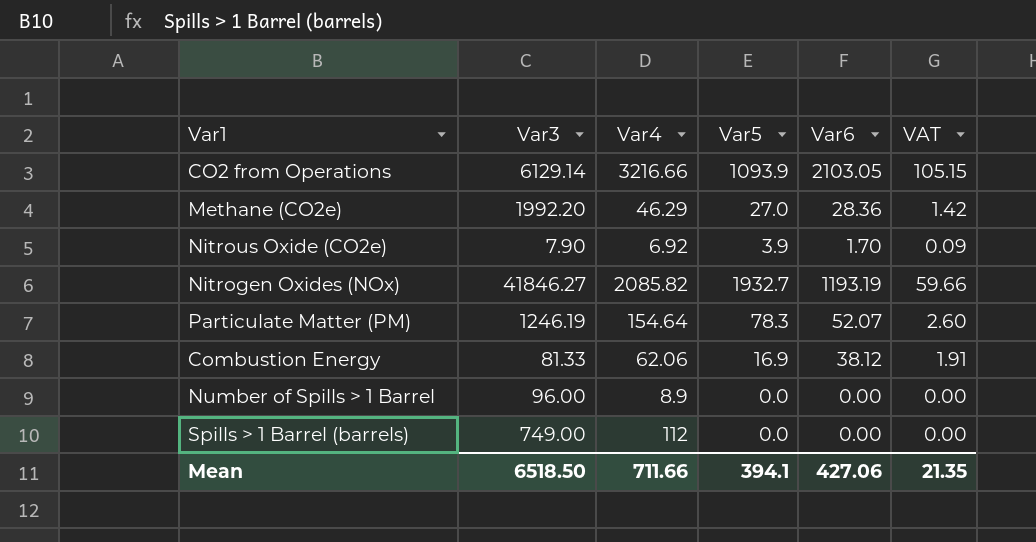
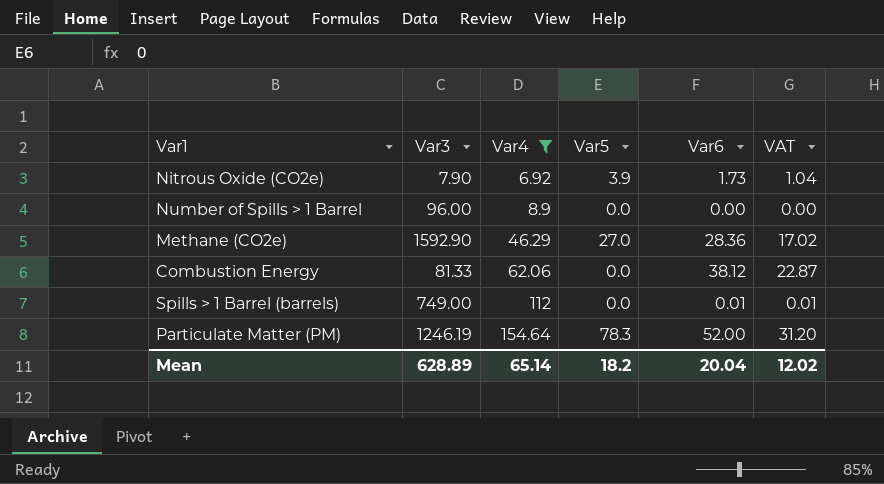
filter: none -> Var4 <= 154.64
row order: none -> Var4 ascending
column VAT | formula: [Var6] * 0.05 -> [Var6] * 0.6
Nitrous Oxide (CO2e) | Var6: 1.70 -> 1.73
Methane (CO2e) | Var3: 1992.20 -> 1592.90
Combustion Energy | Var5: 16.9 -> 0.0
Spills > 1 Barrel (barrels) | Var6: 0.00 -> 0.01
Particulate Matter (PM) | Var6: 52.07 -> 52.00
Mean | Var3: 6518.50 -> 628.89
Mean | Var4: 711.66 -> 65.14
Mean | Var5: 394.1 -> 18.2
Mean | Var6: 427.06 -> 20.04
Mean | VAT: 21.35 -> 12.02

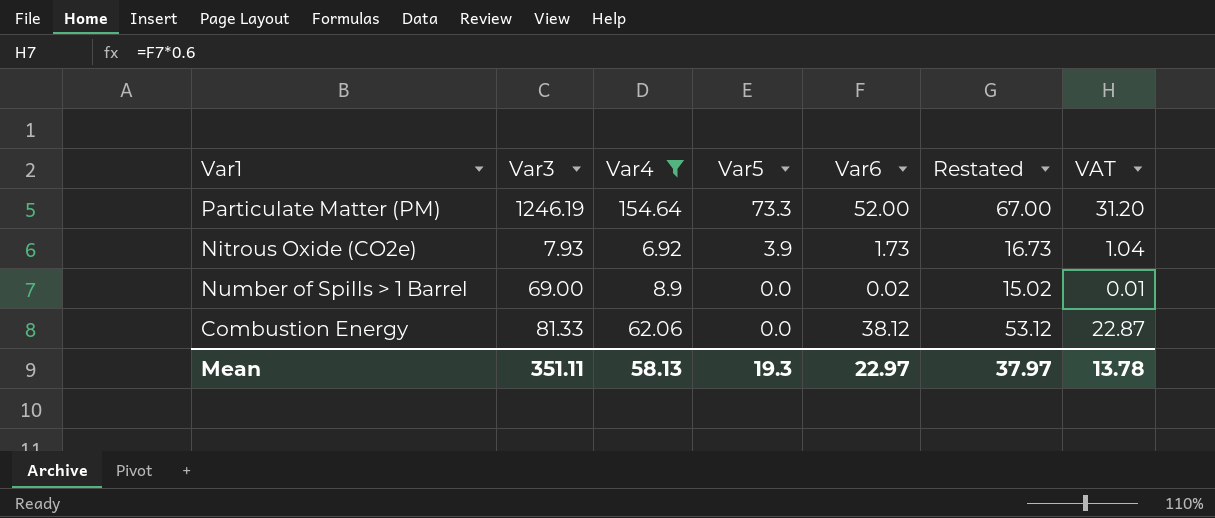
row order: Var4 ascending -> Var5 descending
column Restated | formula: none -> [Var6] + 15
row Methane (CO2e): 1592.90 | 46.29 | 27.0 | 28.36 | 17.02 -> none
row Spills > 1 Barrel (barrels): 749.00 | 112 | 0.0 | 0.01 | 0.01 -> none
Particulate Matter (PM) | Var5: 78.3 -> 73.3
Nitrous Oxide (CO2e) | Var3: 7.90 -> 7.93
Number of Spills > 1 Barrel | Var3: 96.00 -> 69.00
Number of Spills > 1 Barrel | Var6: 0.00 -> 0.02
Number of Spills > 1 Barrel | VAT: 0.00 -> 0.01
Mean | Var3: 628.89 -> 351.11
Mean | Var4: 65.14 -> 58.13
Mean | Var5: 18.2 -> 19.3
Mean | Var6: 20.04 -> 22.97
Mean | VAT: 12.02 -> 13.78

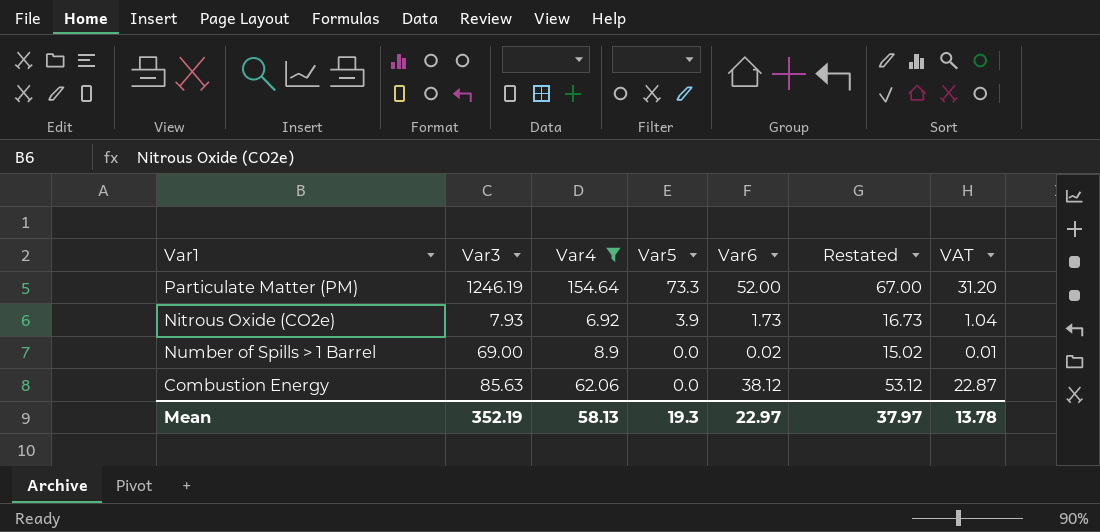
Combustion Energy | Var3: 81.33 -> 85.63
Mean | Var3: 351.11 -> 352.19

